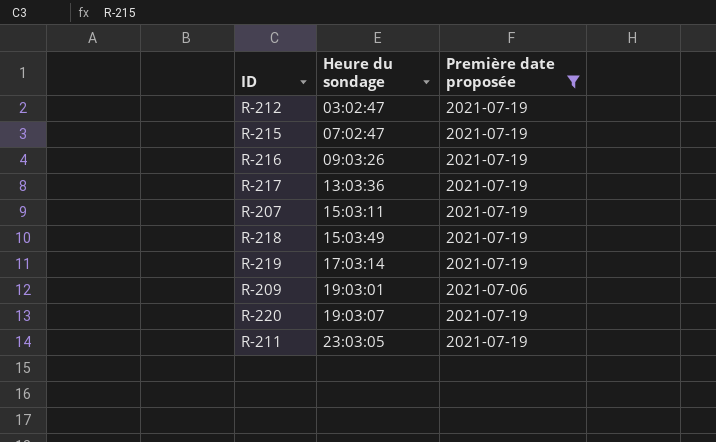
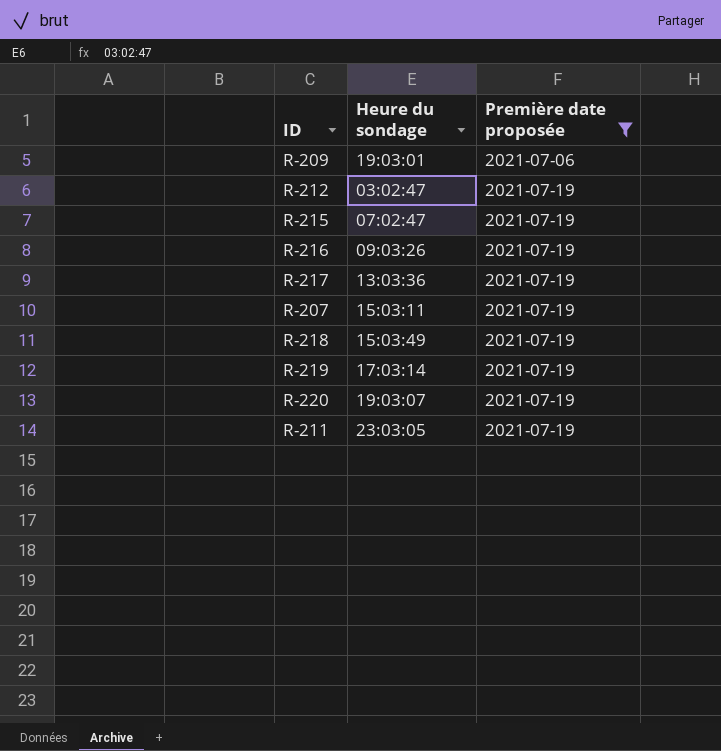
row order: Heure du sondage ascending -> Première date proposée ascending

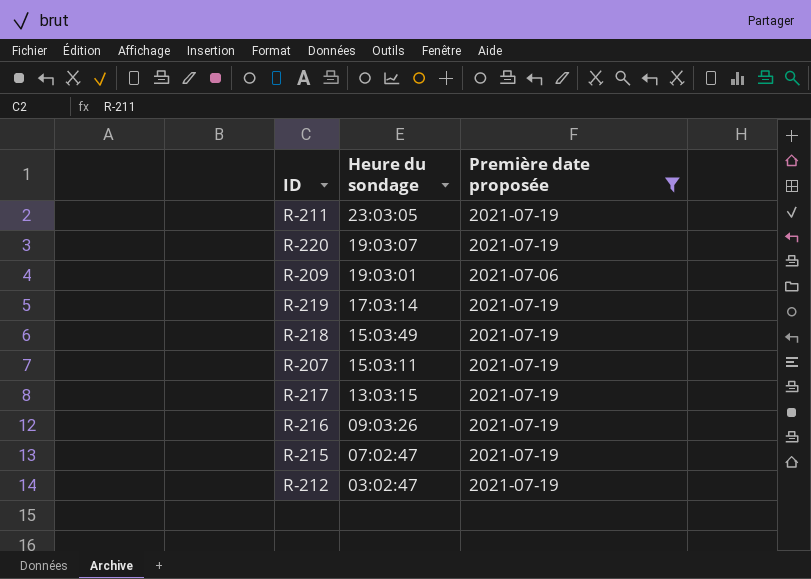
row order: Première date proposée ascending -> Heure du sondage descending
R-217 | Heure du sondage: 13:03:36 -> 13:03:15

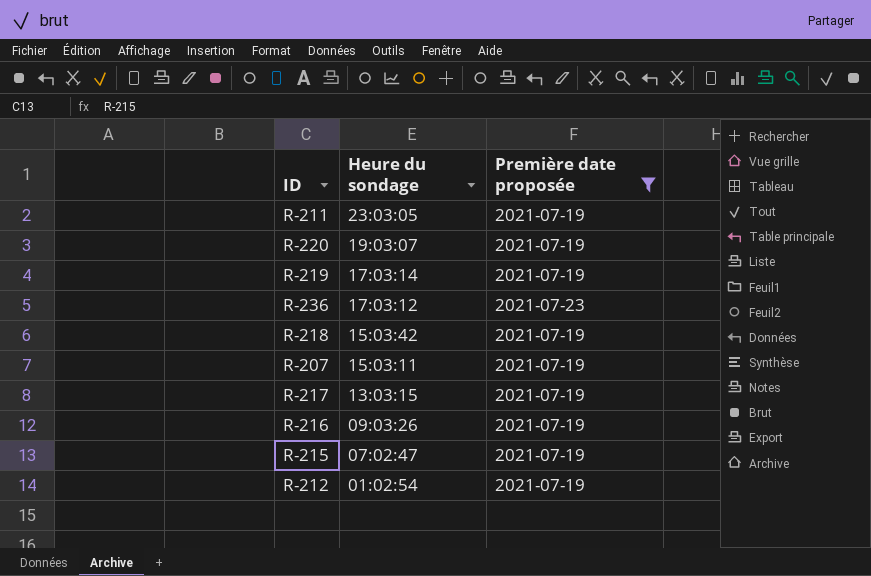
row R-209: 19:03:01 | 2021-07-06 -> none
row R-236: none -> 17:03:12 | 2021-07-23
R-218 | Heure du sondage: 15:03:49 -> 15:03:42
R-212 | Heure du sondage: 03:02:47 -> 01:02:54

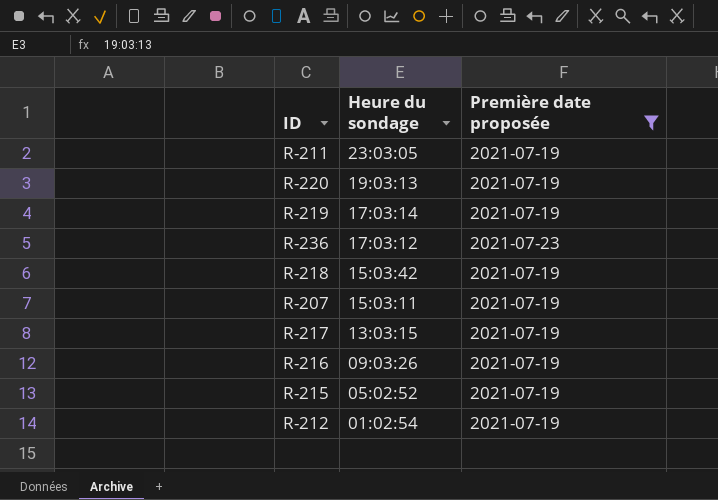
R-220 | Heure du sondage: 19:03:07 -> 19:03:13
R-215 | Heure du sondage: 07:02:47 -> 05:02:52

